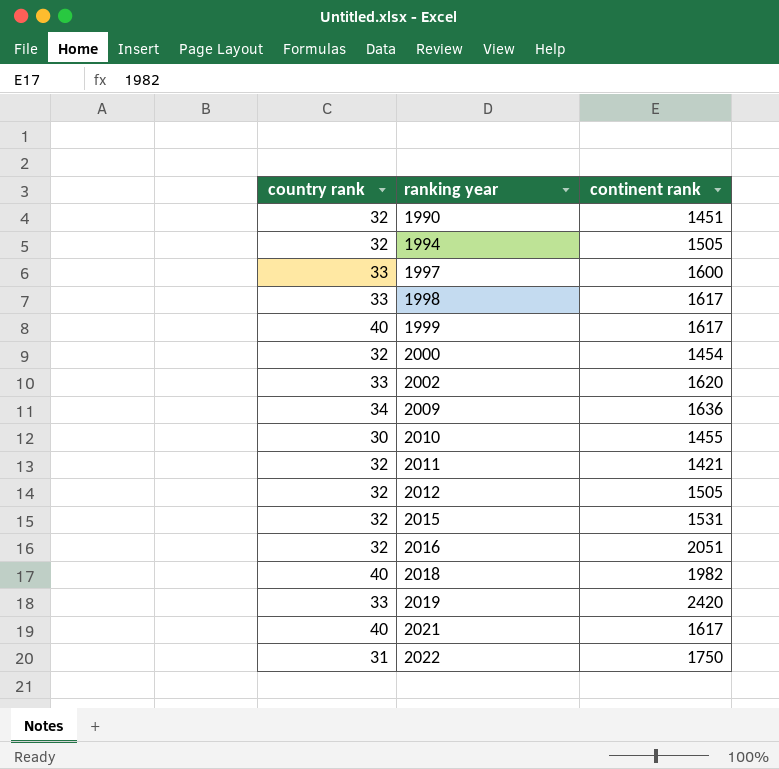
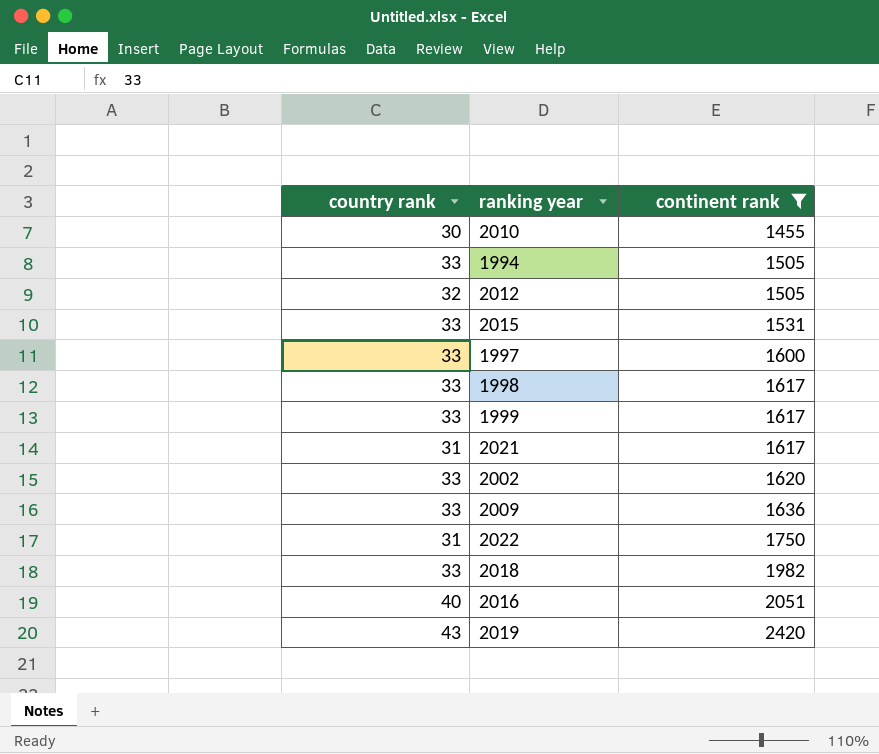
filter: none -> continent rank >= 1455
row order: ranking year ascending -> continent rank ascending
1994 | country rank: 32 -> 33
2015 | country rank: 32 -> 33
1999 | country rank: 40 -> 33
2021 | country rank: 40 -> 31
2009 | country rank: 34 -> 33
2018 | country rank: 40 -> 33
2016 | country rank: 32 -> 40
2019 | country rank: 33 -> 43

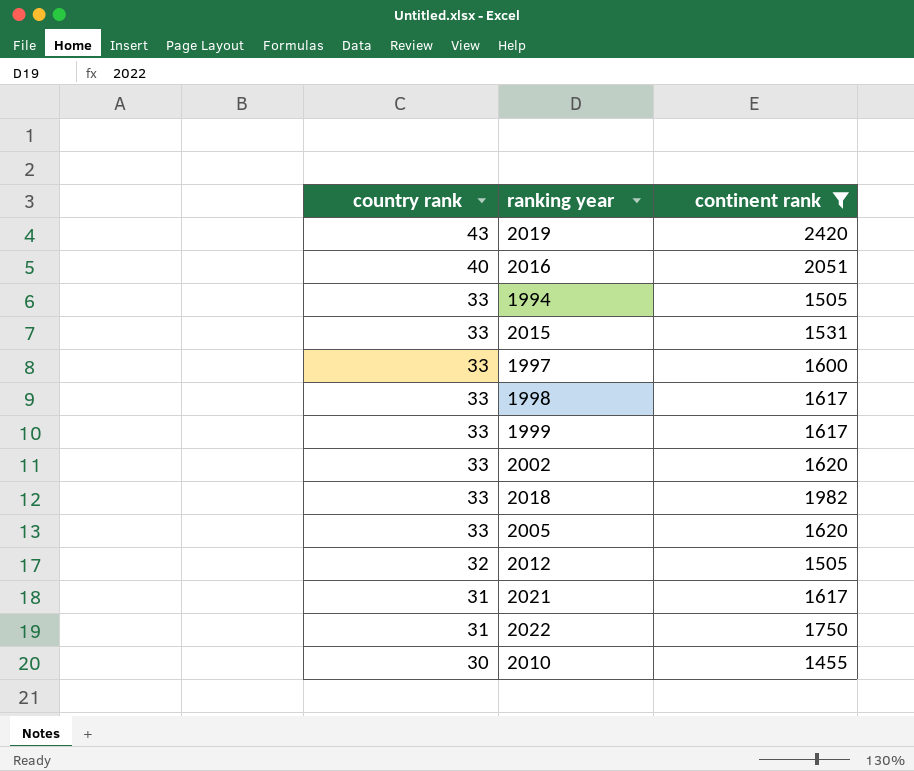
row order: continent rank ascending -> country rank descending
row 2009: 33 | 1636 -> none
row 2005: none -> 33 | 1620

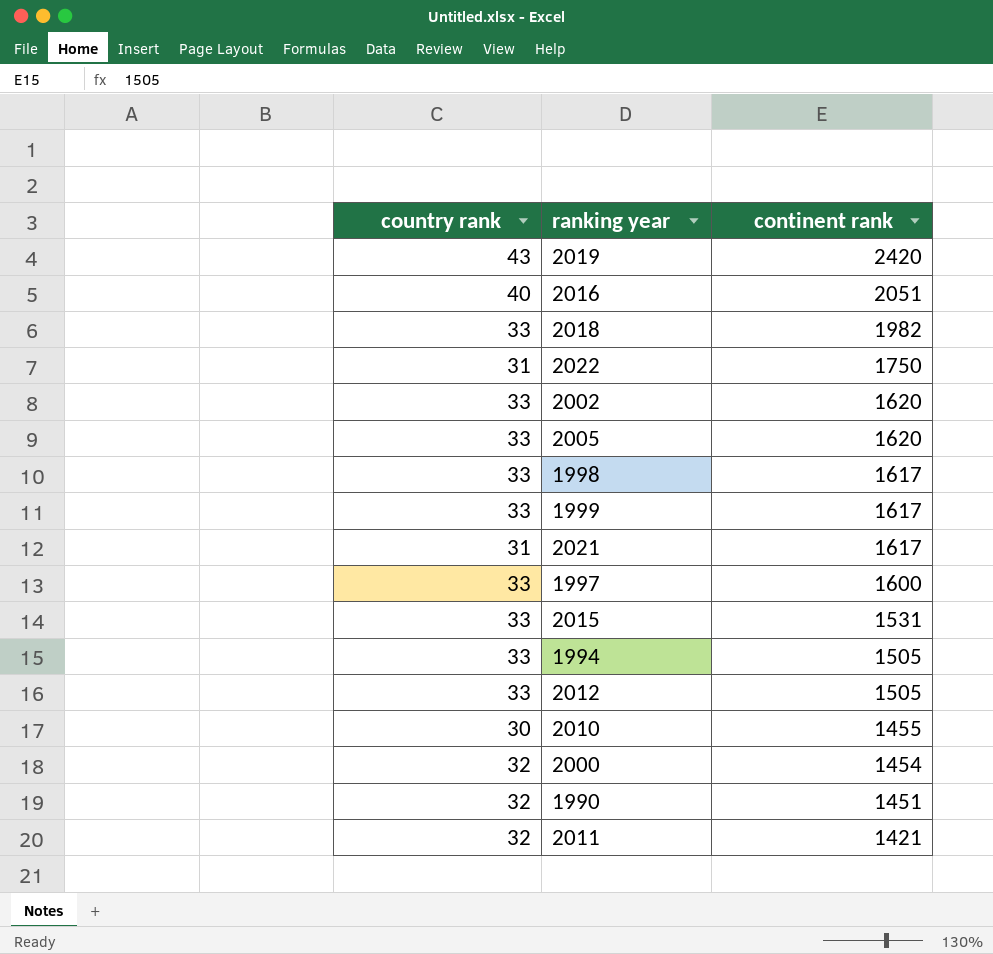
filter: continent rank >= 1455 -> none
row order: country rank descending -> continent rank descending
2012 | country rank: 32 -> 33

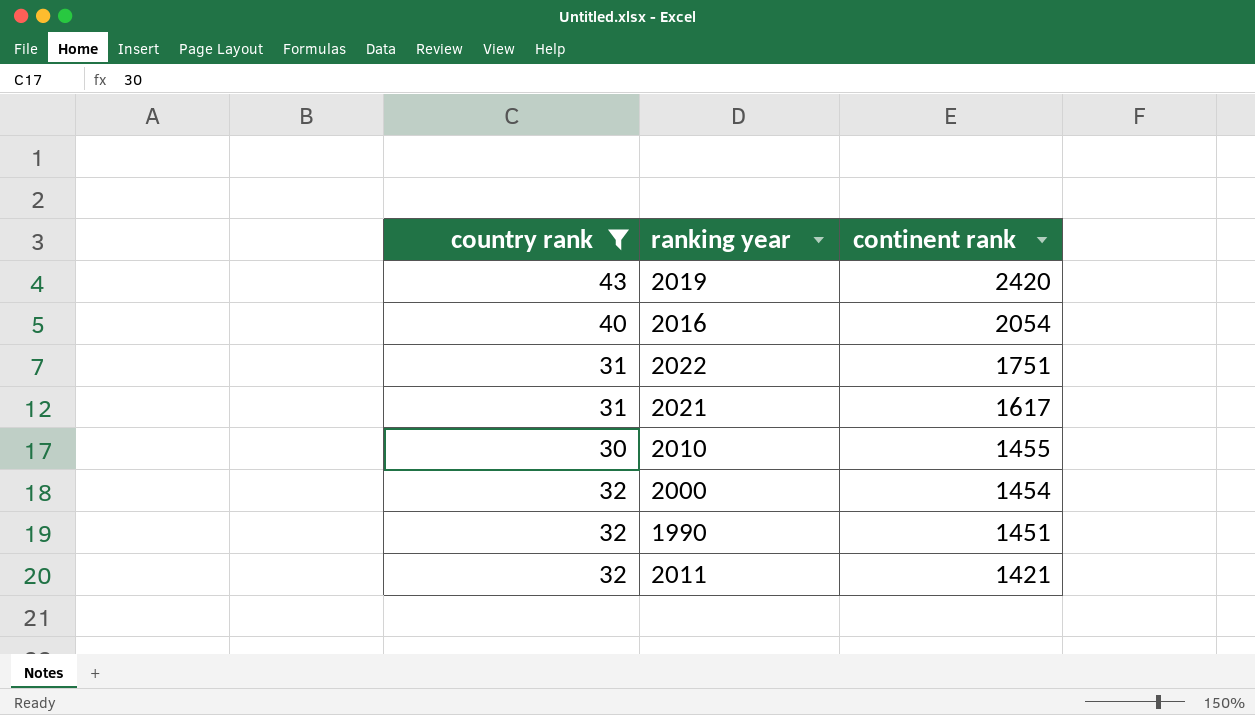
filter: none -> country rank != 33
2016 | continent rank: 2051 -> 2054
2022 | continent rank: 1750 -> 1751

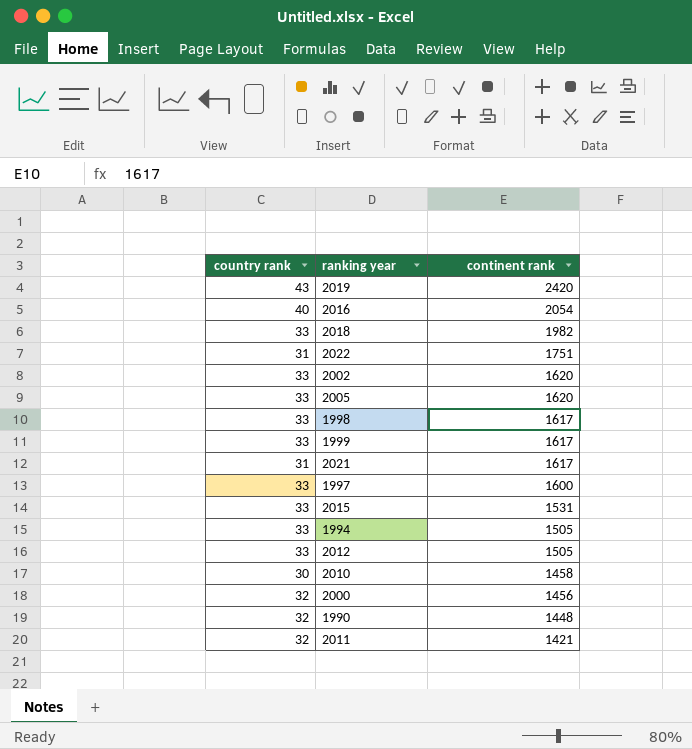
filter: country rank != 33 -> none
2010 | continent rank: 1455 -> 1458
2000 | continent rank: 1454 -> 1456
1990 | continent rank: 1451 -> 1448

